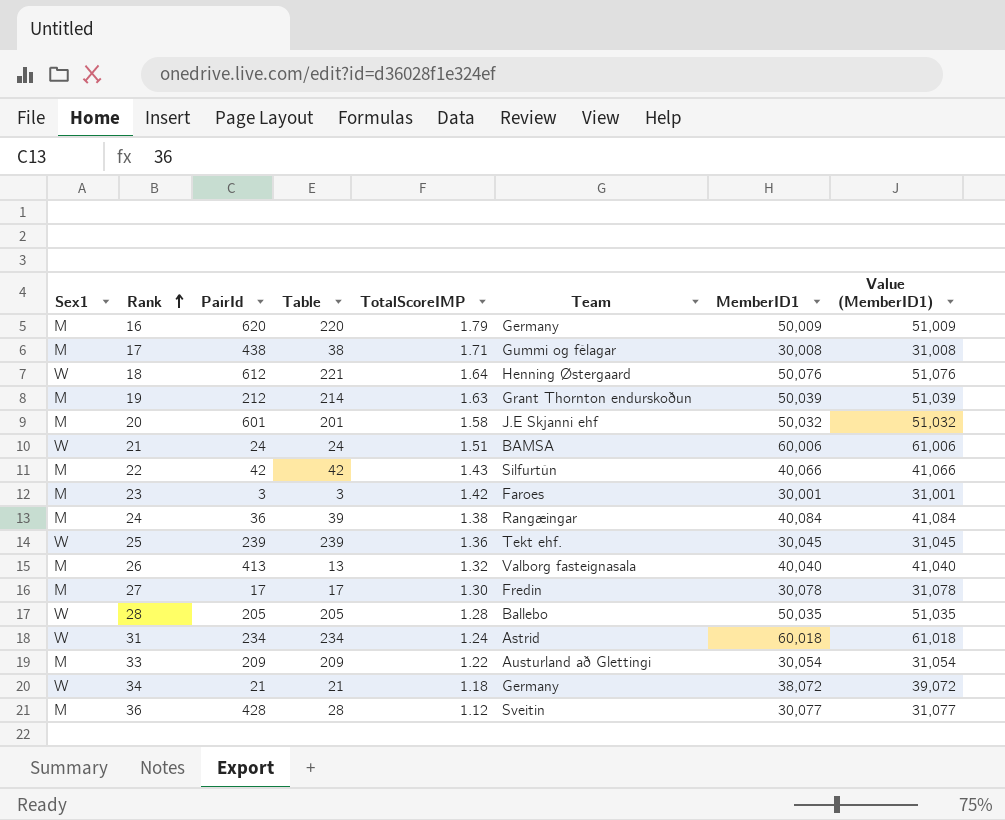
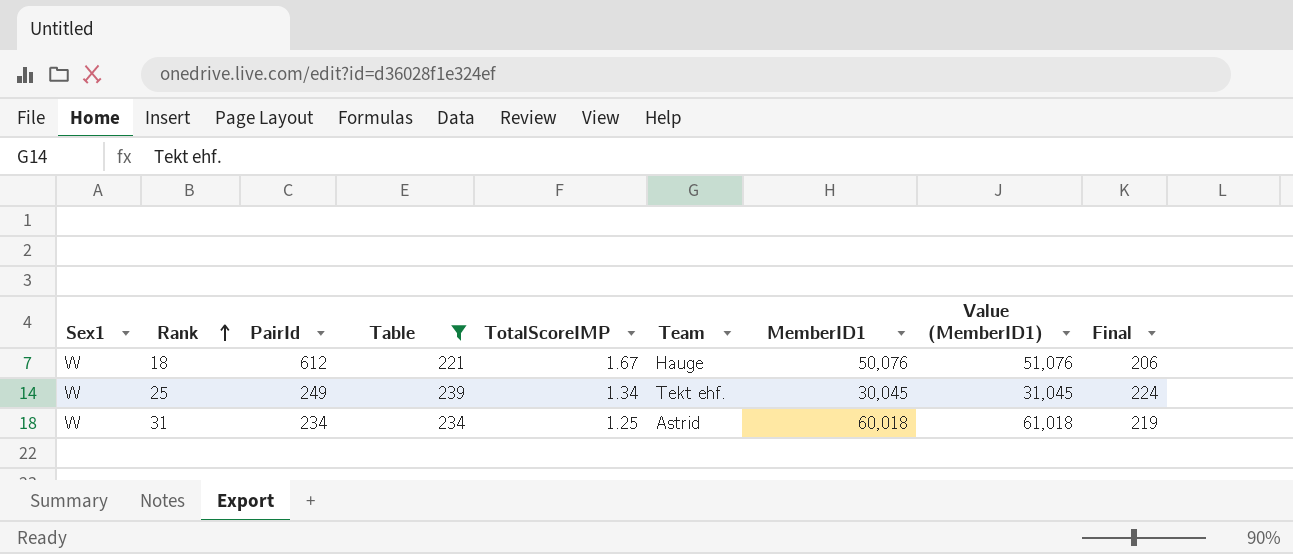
filter: none -> Table >= 221
column Final | formula: none -> [Table] - 15
18 | TotalScoreIMP: 1.64 -> 1.67
18 | Team: Henning Østergaard -> Hauge
25 | PairId: 239 -> 249
25 | TotalScoreIMP: 1.36 -> 1.34
31 | TotalScoreIMP: 1.24 -> 1.25

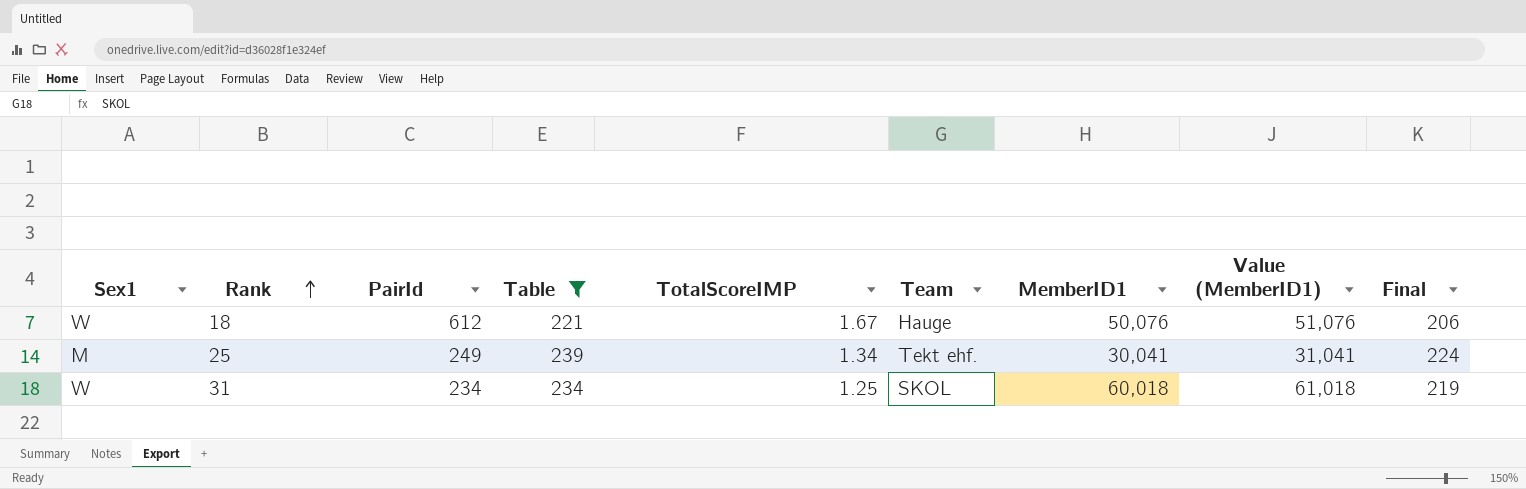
25 | Sex1: W -> M
25 | MemberID1: 30,045 -> 30,041
25 | Value (MemberID1): 31,045 -> 31,041
31 | Team: Astrid -> SKOL

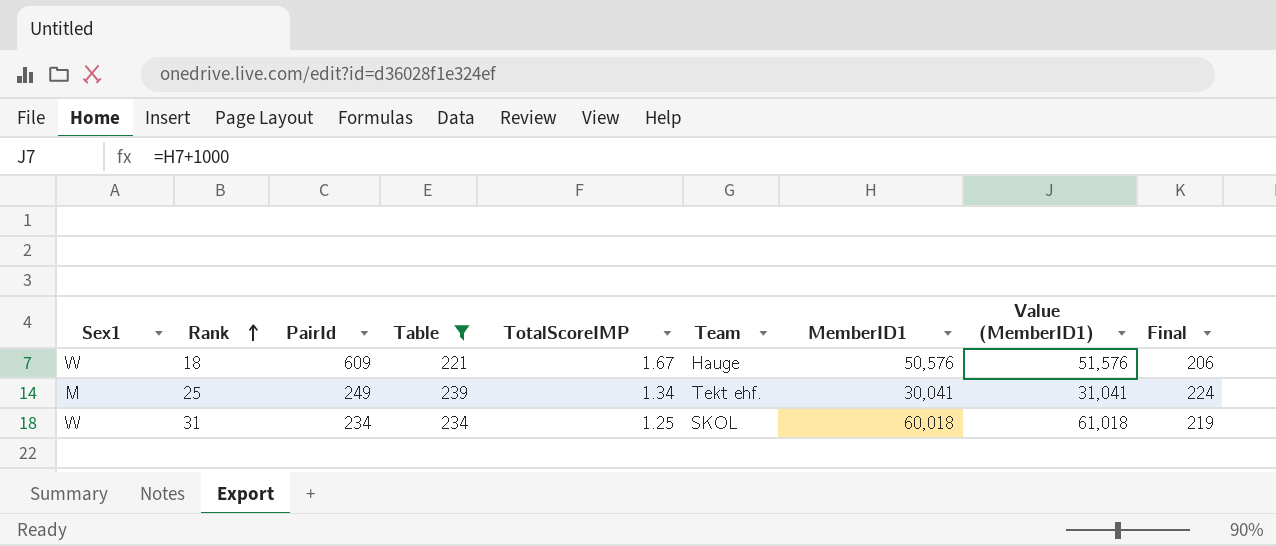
18 | PairId: 612 -> 609
18 | MemberID1: 50,076 -> 50,576
18 | Value (MemberID1): 51,076 -> 51,576

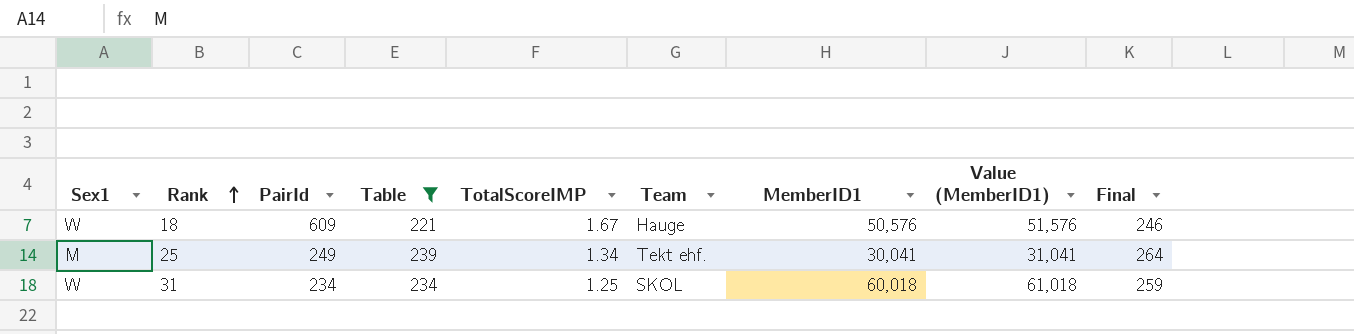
column Final | formula: [Table] - 15 -> [Table] + 25

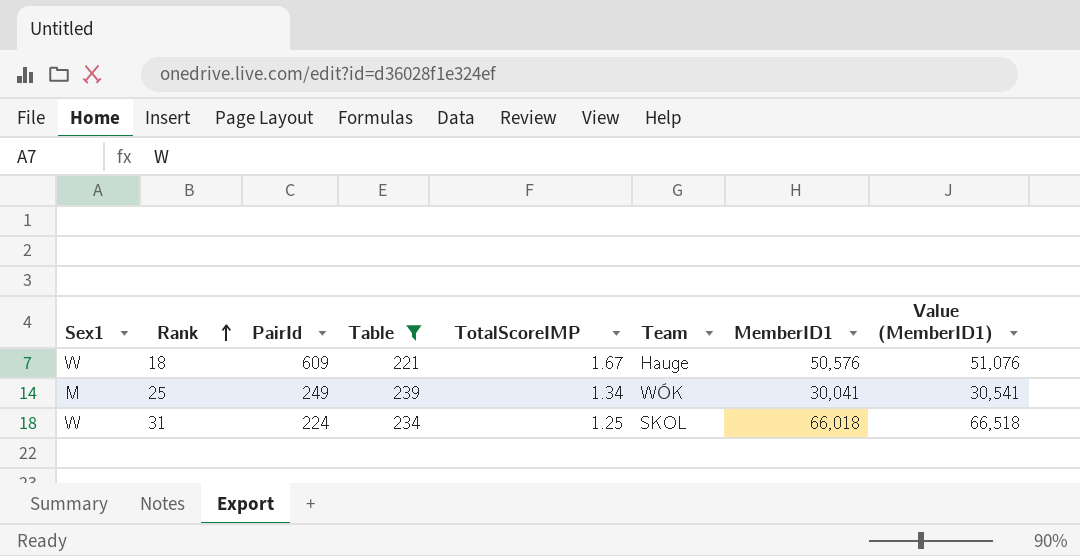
column Final | formula: [Table] + 25 -> none
column Value (MemberID1) | formula: [MemberID1] + 1000 -> [MemberID1] + 500
25 | Team: Tekt ehf. -> WÓK
31 | PairId: 234 -> 224
31 | MemberID1: 60,018 -> 66,018

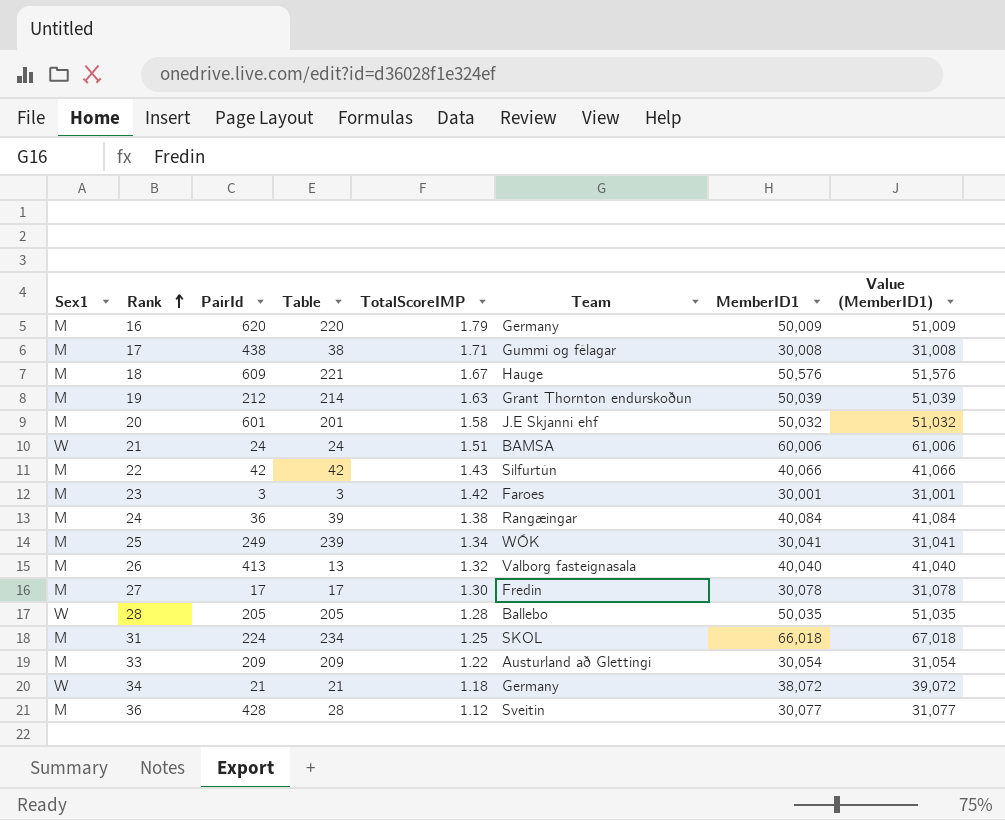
filter: Table >= 221 -> none
column Value (MemberID1) | formula: [MemberID1] + 500 -> [MemberID1] + 1000
18 | Sex1: W -> M
31 | Sex1: W -> M

